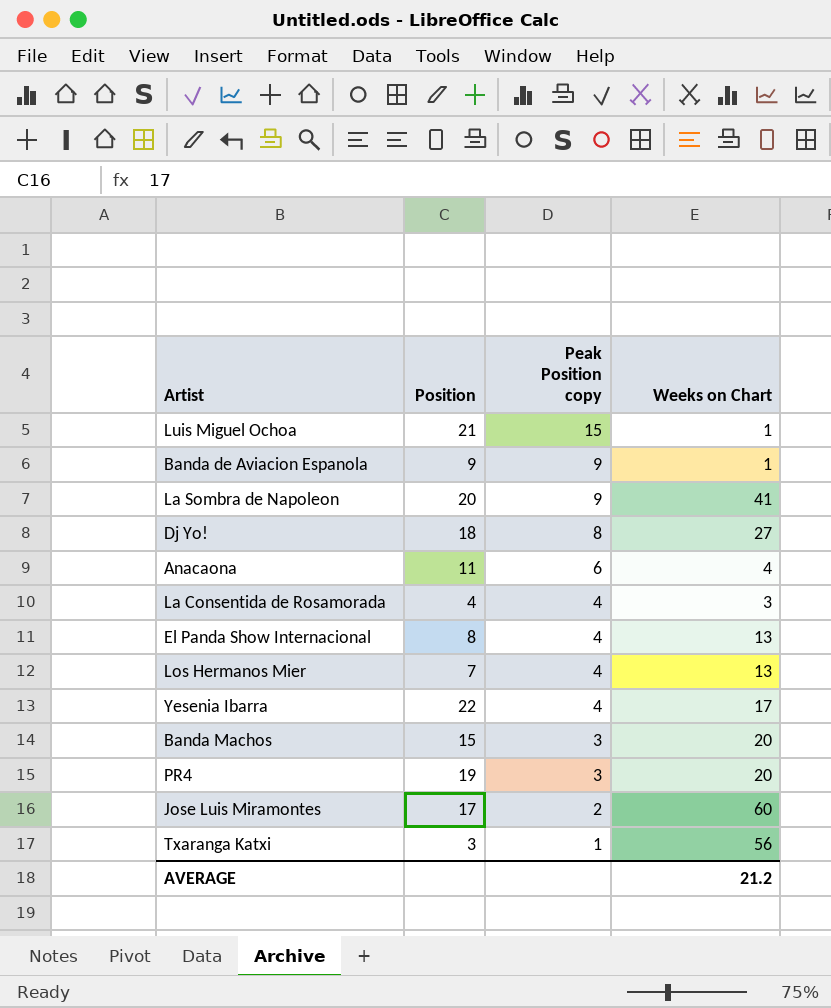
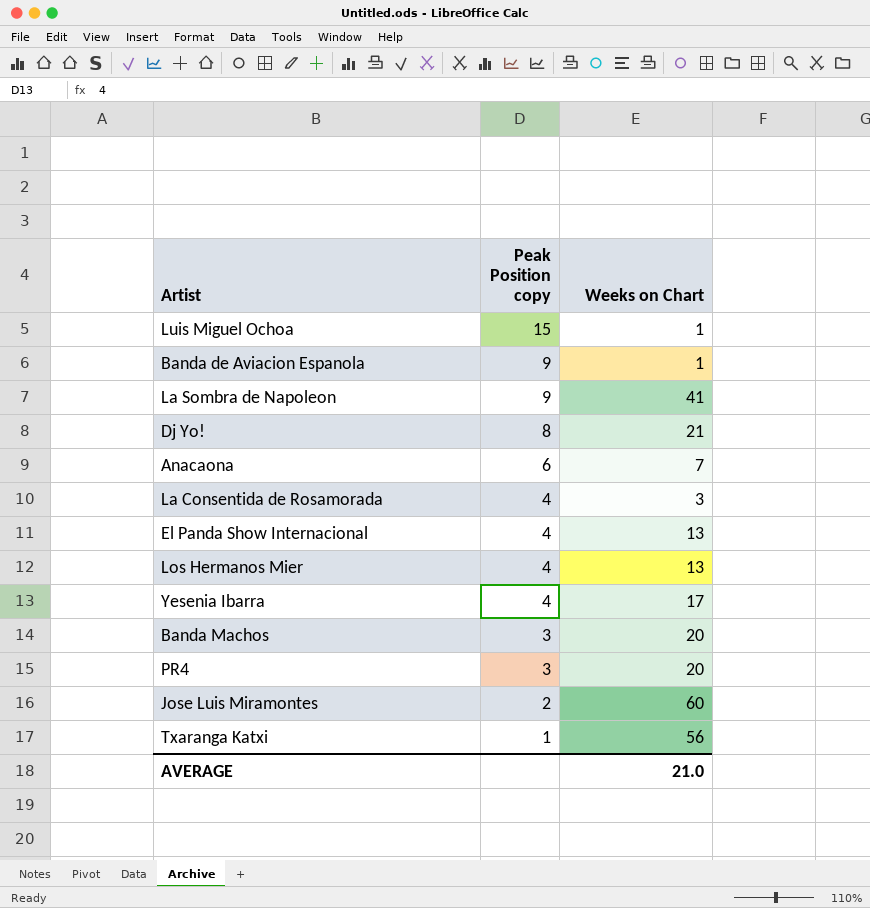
column Position | position: 2 -> none
Dj Yo! | Weeks on Chart: 27 -> 21
Anacaona | Weeks on Chart: 4 -> 7
AVERAGE | Weeks on Chart: 21.2 -> 21.0

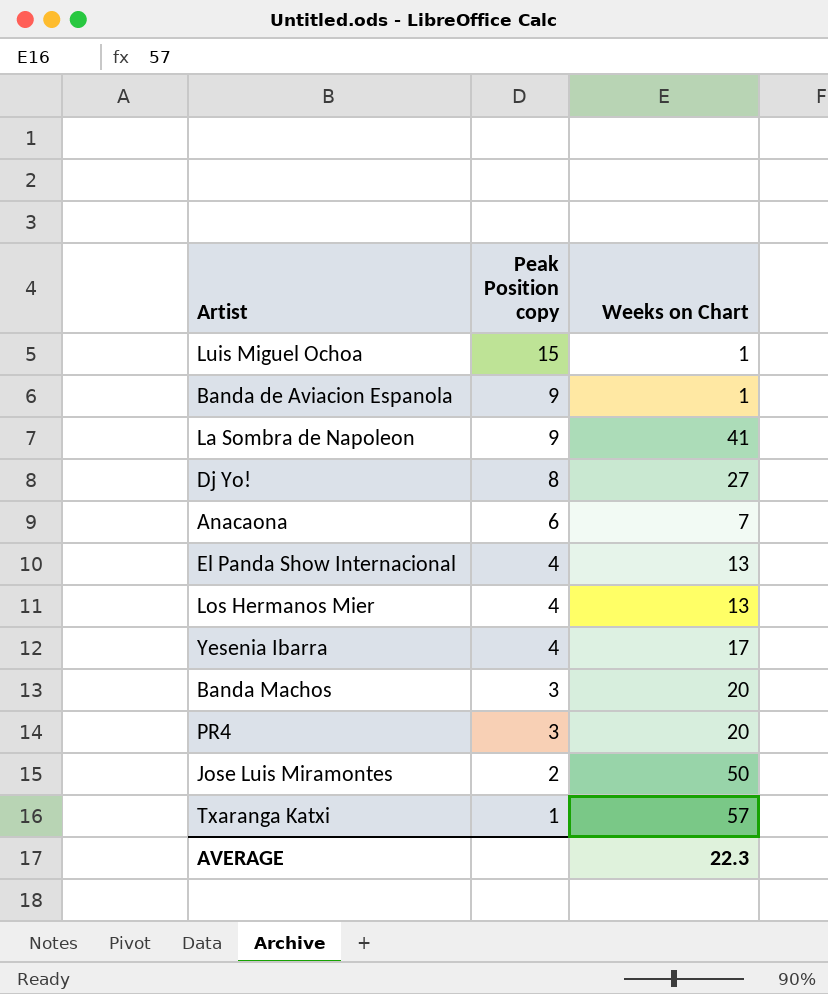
row La Consentida de Rosamorada: 4 | 3 -> none
Dj Yo! | Weeks on Chart: 21 -> 27
Jose Luis Miramontes | Weeks on Chart: 60 -> 50
Txaranga Katxi | Weeks on Chart: 56 -> 57
AVERAGE | Weeks on Chart: 21.0 -> 22.3

